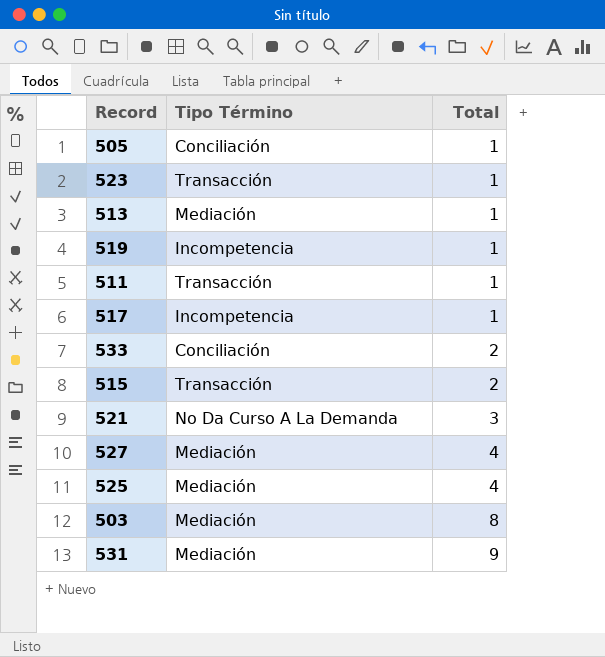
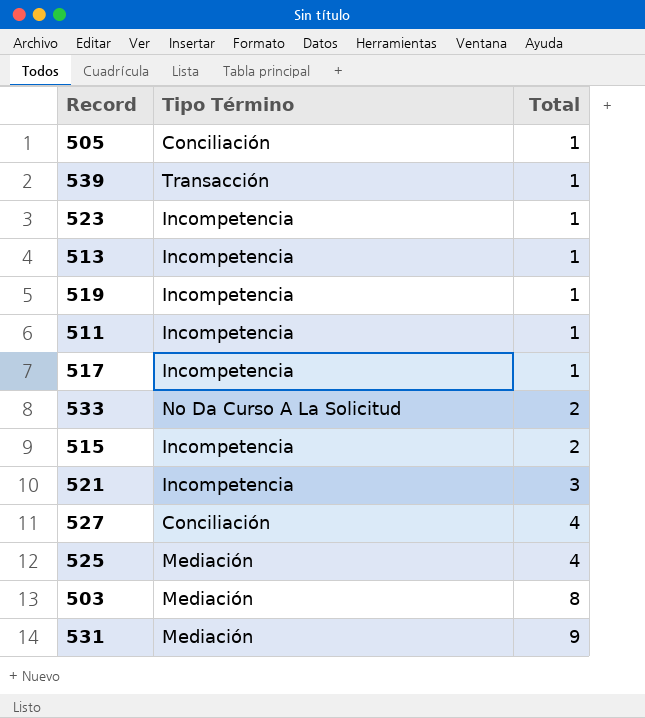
row 539: none -> Transacción | 1
523 | Tipo Término: Transacción -> Incompetencia
513 | Tipo Término: Mediación -> Incompetencia
511 | Tipo Término: Transacción -> Incompetencia
533 | Tipo Término: Conciliación -> No Da Curso A La Solicitud
515 | Tipo Término: Transacción -> Incompetencia
521 | Tipo Término: No Da Curso A La Demanda -> Incompetencia
527 | Tipo Término: Mediación -> Conciliación

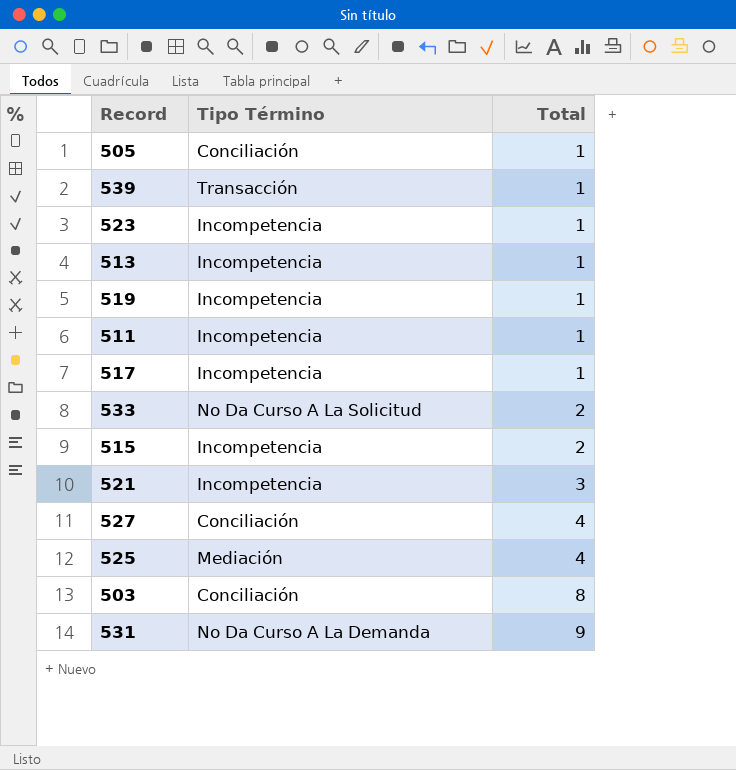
503 | Tipo Término: Mediación -> Conciliación
531 | Tipo Término: Mediación -> No Da Curso A La Demanda

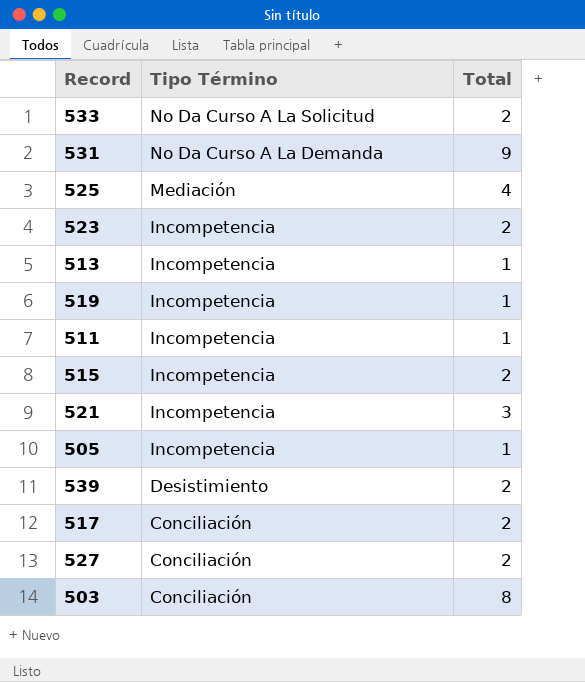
row order: Total ascending -> Tipo Término descending
523 | Total: 1 -> 2
505 | Tipo Término: Conciliación -> Incompetencia
539 | Tipo Término: Transacción -> Desistimiento
539 | Total: 1 -> 2
517 | Tipo Término: Incompetencia -> Conciliación
517 | Total: 1 -> 2
527 | Total: 4 -> 2

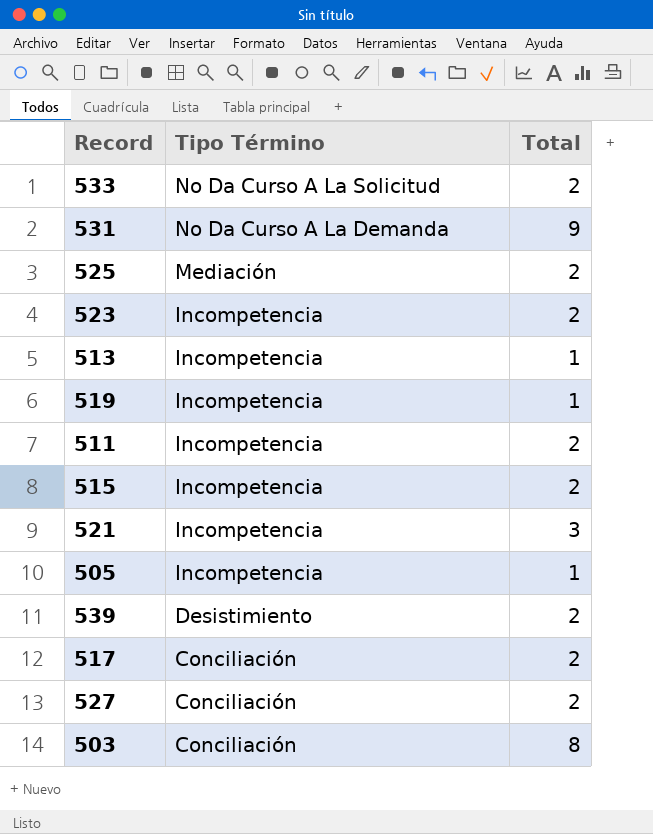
525 | Total: 4 -> 2
511 | Total: 1 -> 2

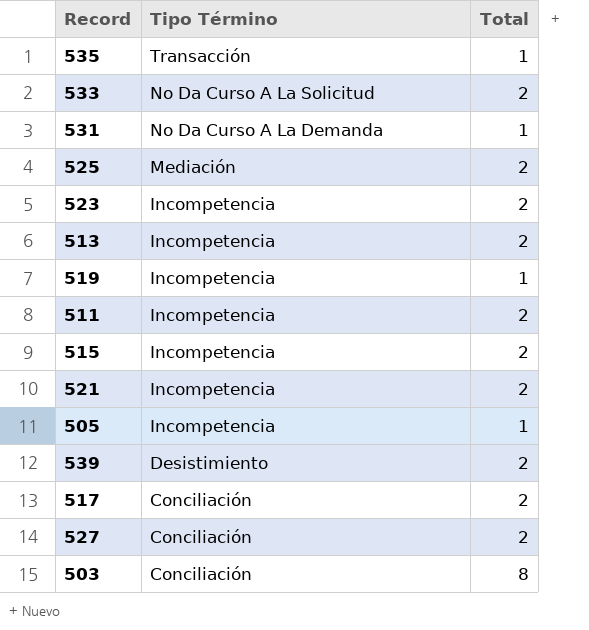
row 535: none -> Transacción | 1
531 | Total: 9 -> 1
513 | Total: 1 -> 2
521 | Total: 3 -> 2

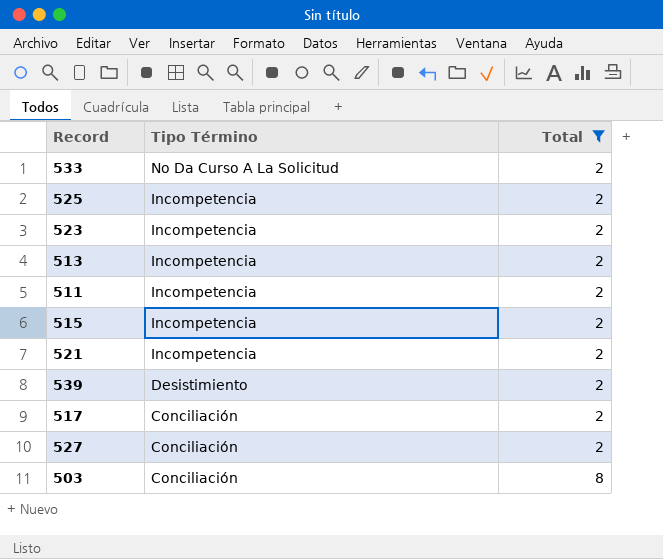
filter: none -> Total != 1
525 | Tipo Término: Mediación -> Incompetencia

